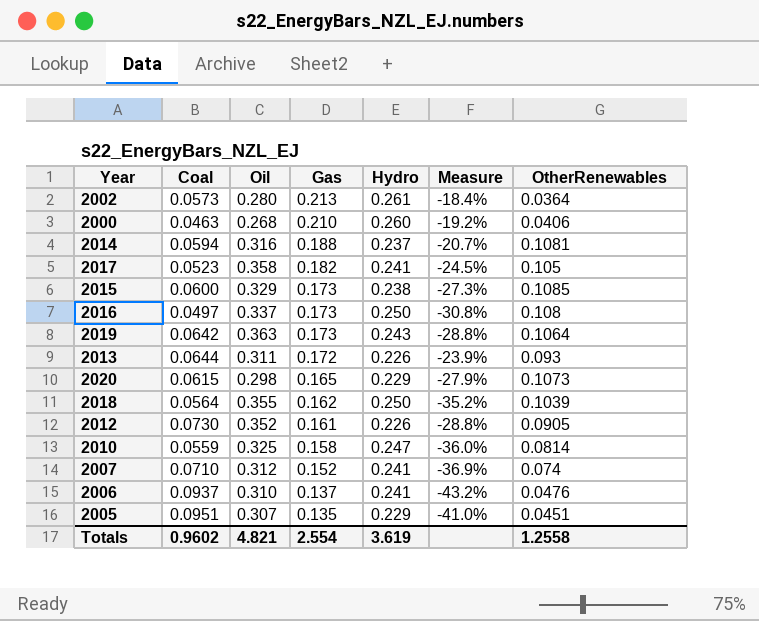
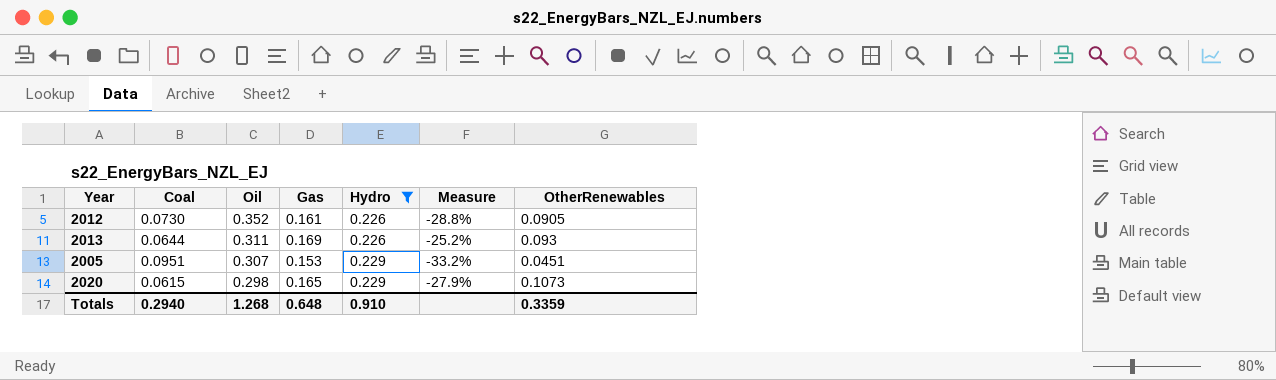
filter: none -> Hydro <= 0.229
row order: Gas descending -> Oil descending
2013 | Gas: 0.172 -> 0.169
2013 | Measure: -23.9% -> -25.2%
2005 | Gas: 0.135 -> 0.153
2005 | Measure: -41.0% -> -33.2%
Totals | Coal: 0.9602 -> 0.2940
Totals | Oil: 4.821 -> 1.268
Totals | Gas: 2.554 -> 0.648
Totals | Hydro: 3.619 -> 0.910
Totals | OtherRenewables: 1.2558 -> 0.3359

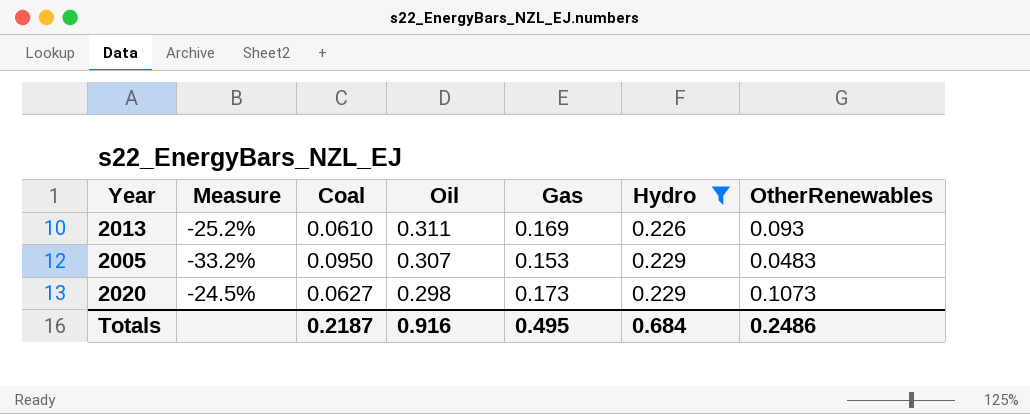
column Measure | position: 6 -> 2
row 2012: 0.0730 | 0.352 | 0.161 | 0.226 | -28.8% | 0.0905 -> none
2013 | Coal: 0.0644 -> 0.0610
2005 | Coal: 0.0951 -> 0.0950
2005 | OtherRenewables: 0.0451 -> 0.0483
2020 | Measure: -27.9% -> -24.5%
2020 | Coal: 0.0615 -> 0.0627
2020 | Gas: 0.165 -> 0.173
Totals | Coal: 0.2940 -> 0.2187
Totals | Oil: 1.268 -> 0.916
Totals | Gas: 0.648 -> 0.495
Totals | Hydro: 0.910 -> 0.684
Totals | OtherRenewables: 0.3359 -> 0.2486

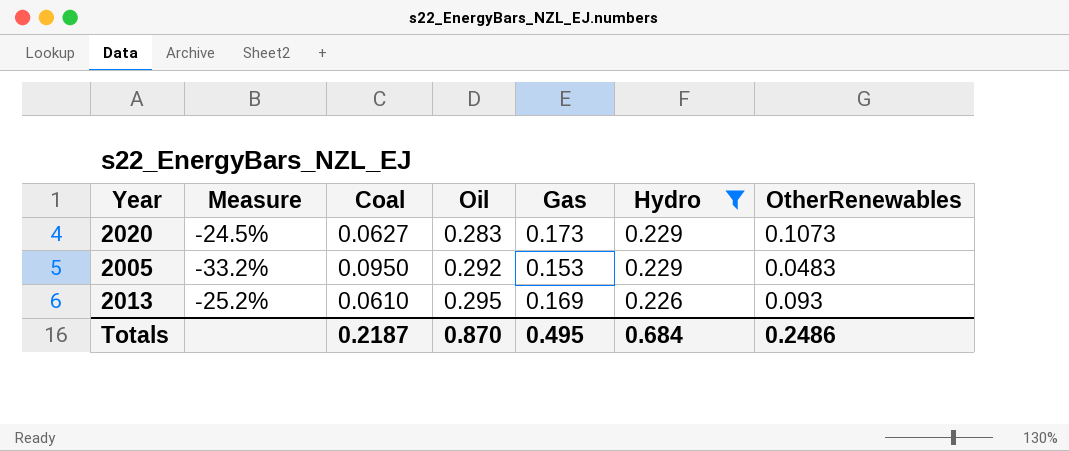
row order: Oil descending -> Oil ascending
2020 | Oil: 0.298 -> 0.283
2005 | Oil: 0.307 -> 0.292
2013 | Oil: 0.311 -> 0.295
Totals | Oil: 0.916 -> 0.870

